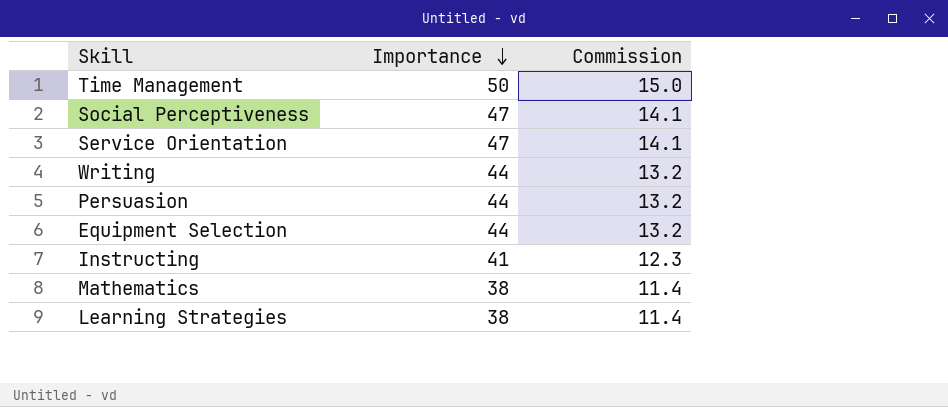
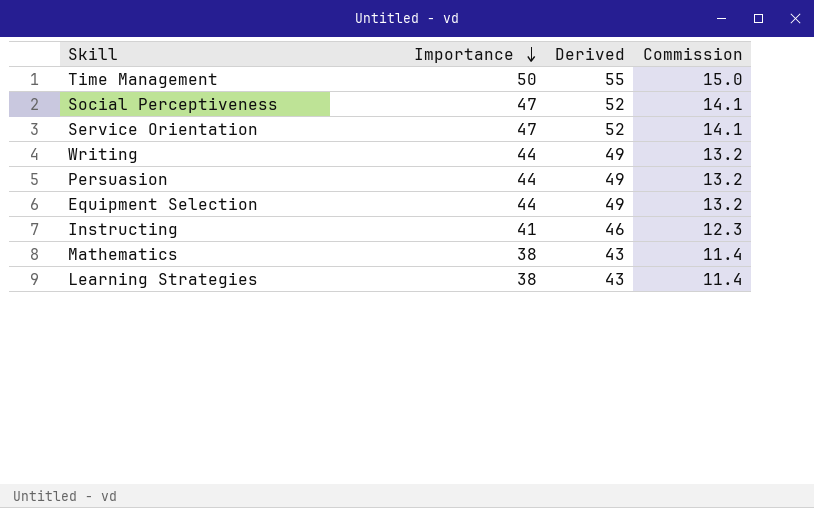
column Derived | formula: none -> [Importance] + 5

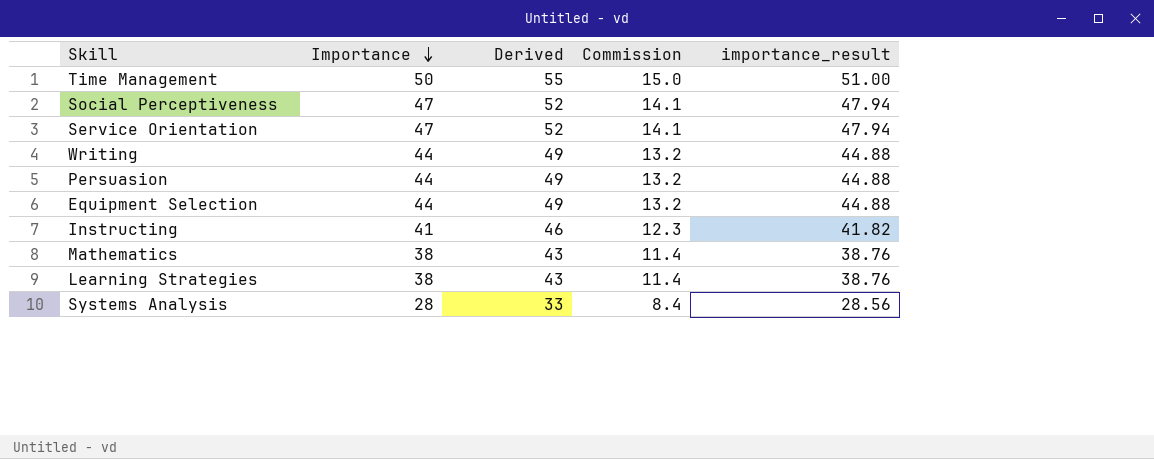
column importance_result | formula: none -> [Importance] * 1.02
row Systems Analysis: none -> 28 | 33 | 8.4 | 28.56

